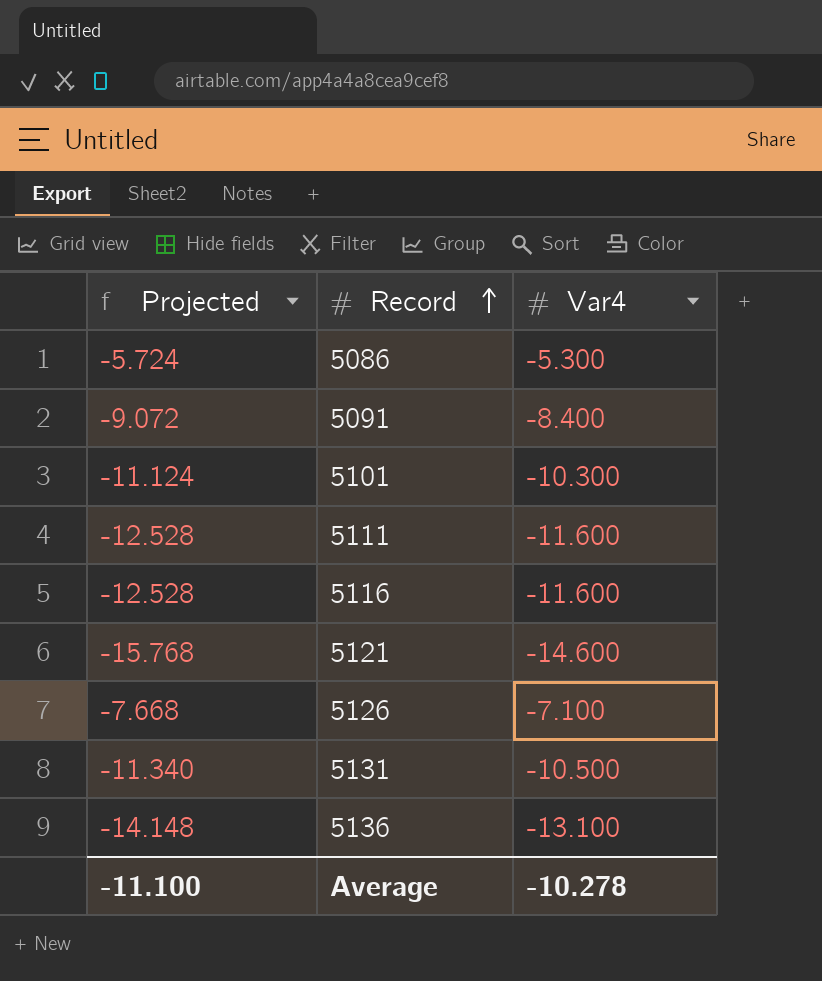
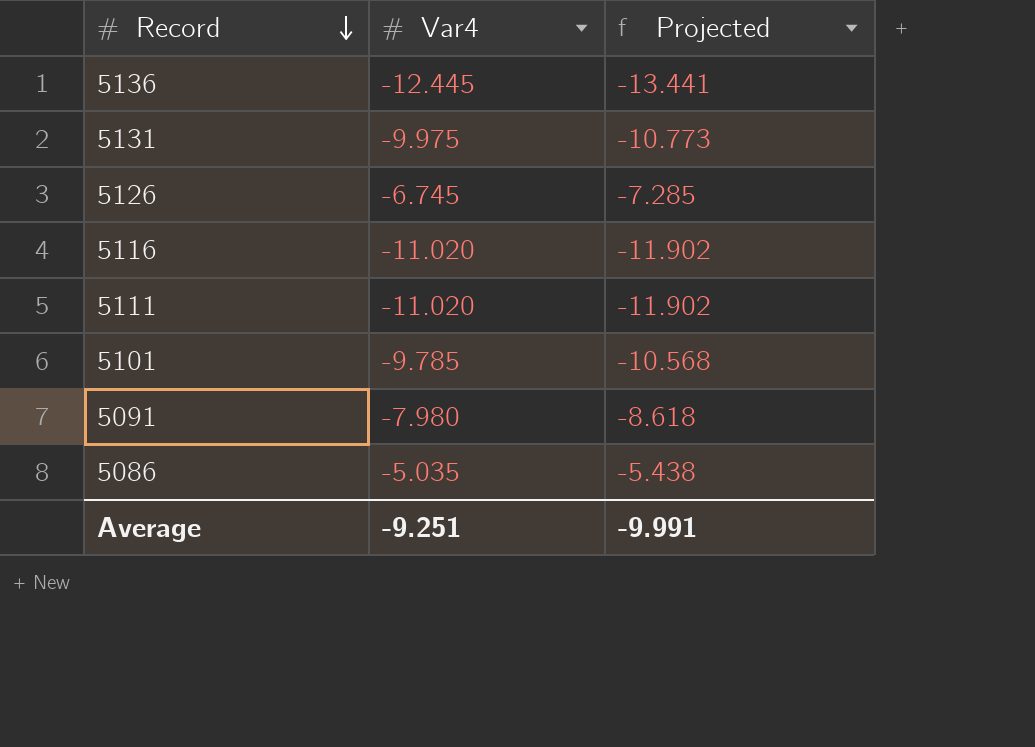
row order: Record ascending -> Record descending
column Projected | position: 1 -> 3
row 5121: -15.768 | -14.600 -> none
5136 | Var4: -13.100 -> -12.445
5136 | Projected: -14.148 -> -13.441
5131 | Var4: -10.500 -> -9.975
5131 | Projected: -11.340 -> -10.773
5126 | Var4: -7.100 -> -6.745
5126 | Projected: -7.668 -> -7.285
5116 | Var4: -11.600 -> -11.020
5116 | Projected: -12.528 -> -11.902
5111 | Var4: -11.600 -> -11.020
5111 | Projected: -12.528 -> -11.902
5101 | Var4: -10.300 -> -9.785
5101 | Projected: -11.124 -> -10.568
5091 | Var4: -8.400 -> -7.980
5091 | Projected: -9.072 -> -8.618
5086 | Var4: -5.300 -> -5.035
5086 | Projected: -5.724 -> -5.438
Average | Var4: -10.278 -> -9.251
Average | Projected: -11.100 -> -9.991

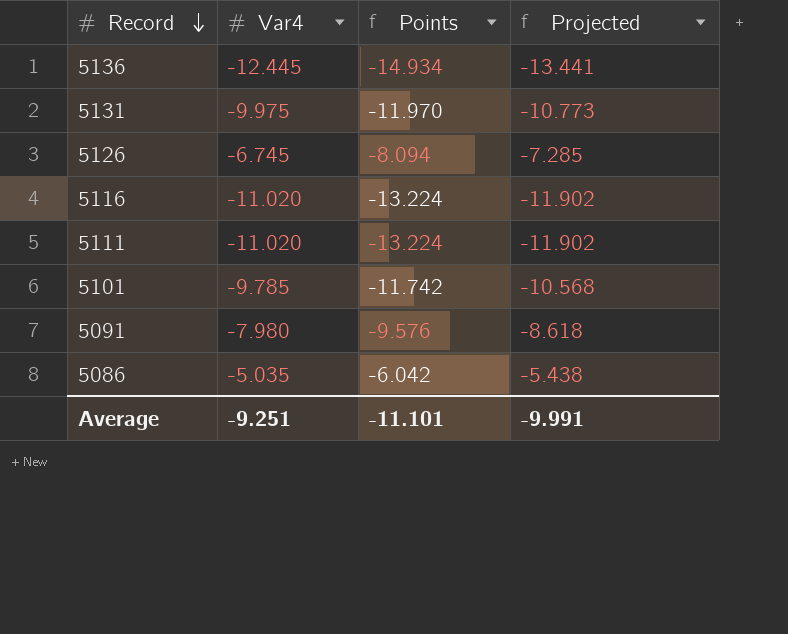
column Points | formula: none -> [Var4] * 1.2

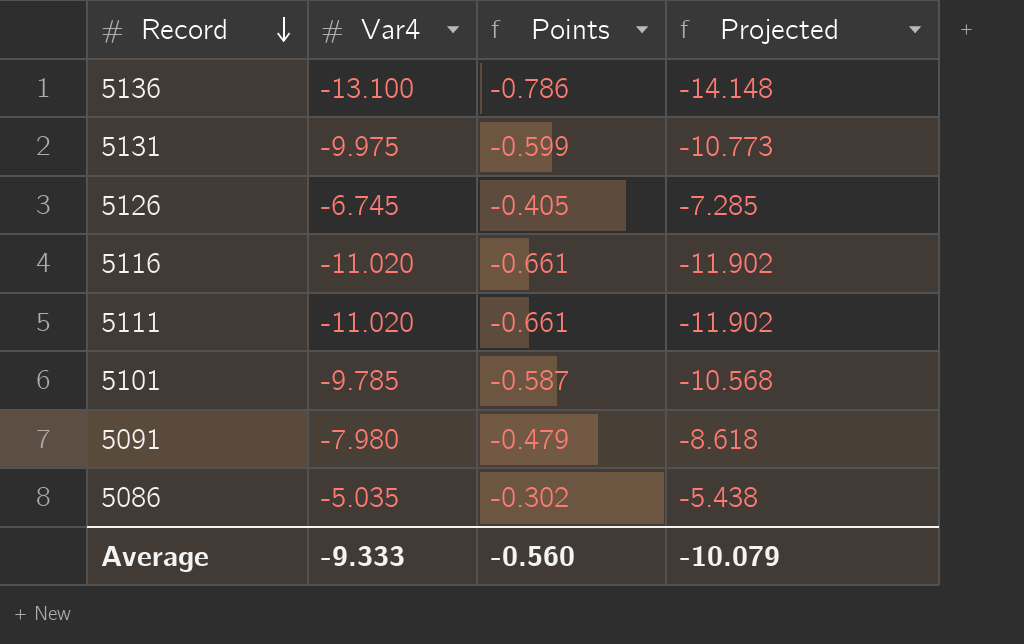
column Points | formula: [Var4] * 1.2 -> [Var4] * 0.06
5136 | Var4: -12.445 -> -13.100
5136 | Projected: -13.441 -> -14.148
Average | Var4: -9.251 -> -9.333
Average | Points: -11.101 -> -0.560
Average | Projected: -9.991 -> -10.079

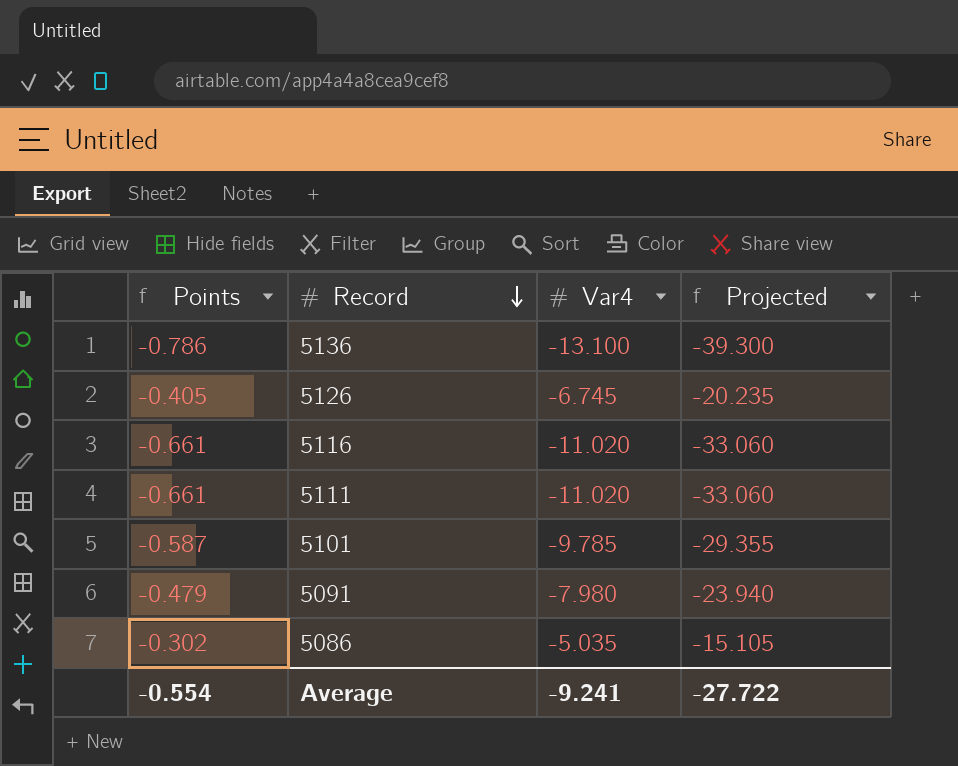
column Points | position: 3 -> 1
column Projected | formula: [Var4] * 1.08 -> [Var4] * 3
row 5131: -9.975 | -0.599 | -10.773 -> none
Average | Points: -0.560 -> -0.554
Average | Var4: -9.333 -> -9.241
Average | Projected: -10.079 -> -27.722

